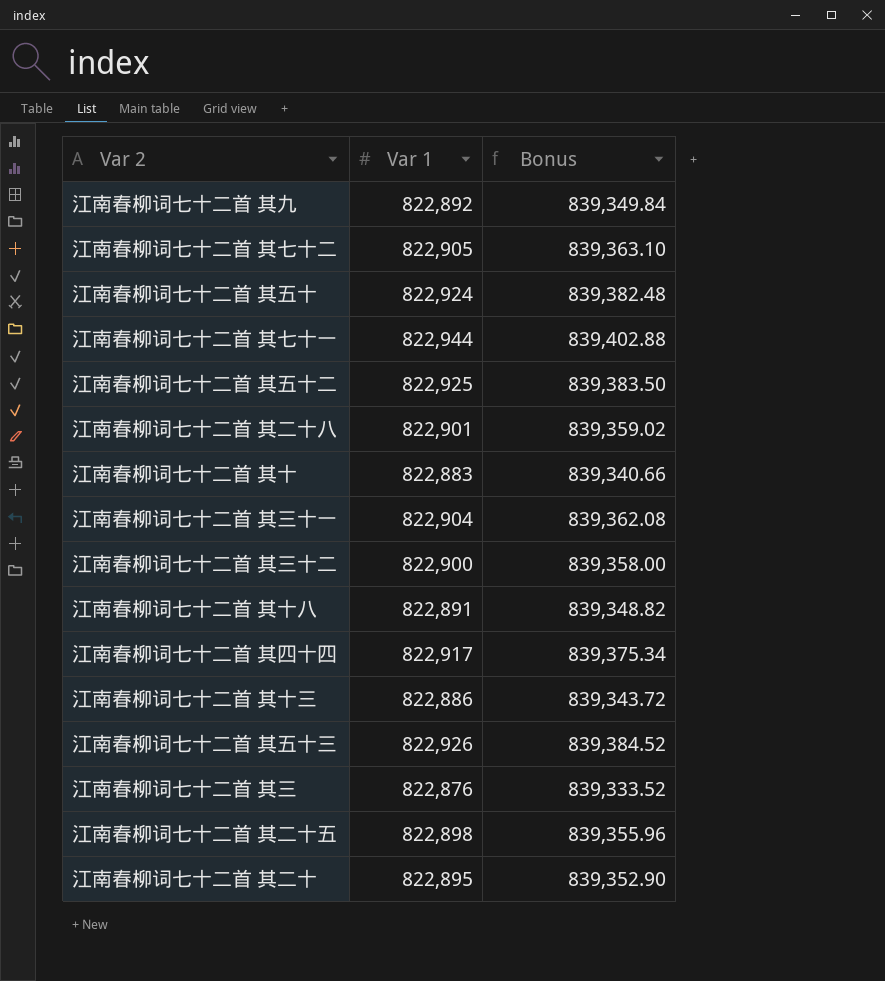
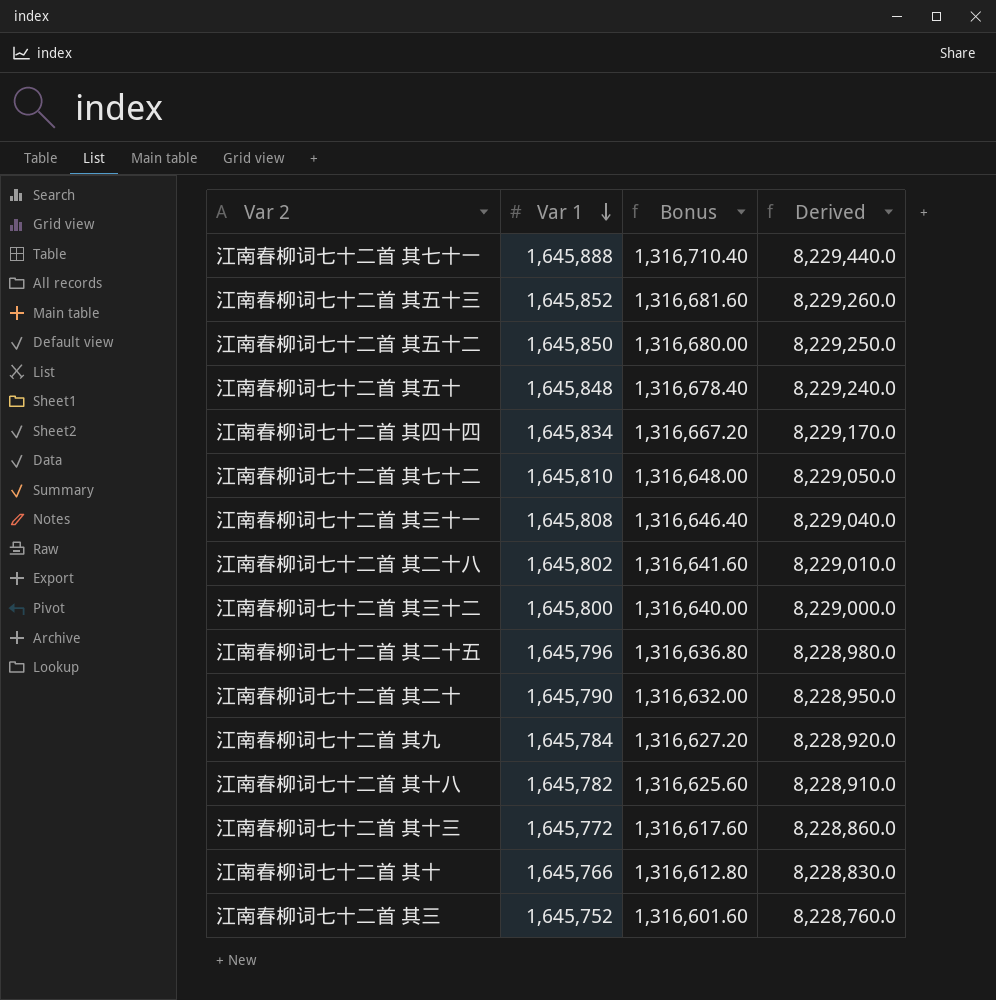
row order: none -> Var 1 descending
column Bonus | formula: [Var 1] * 1.02 -> [Var 1] * 0.8
column Derived | formula: none -> [Var 1] * 5
江南春柳词七十二首 其七十一 | Var 1: 822,944 -> 1,645,888
江南春柳词七十二首 其五十三 | Var 1: 822,926 -> 1,645,852
江南春柳词七十二首 其五十二 | Var 1: 822,925 -> 1,645,850
江南春柳词七十二首 其五十 | Var 1: 822,924 -> 1,645,848
江南春柳词七十二首 其四十四 | Var 1: 822,917 -> 1,645,834
江南春柳词七十二首 其七十二 | Var 1: 822,905 -> 1,645,810
江南春柳词七十二首 其三十一 | Var 1: 822,904 -> 1,645,808
江南春柳词七十二首 其二十八 | Var 1: 822,901 -> 1,645,802
江南春柳词七十二首 其三十二 | Var 1: 822,900 -> 1,645,800
江南春柳词七十二首 其二十五 | Var 1: 822,898 -> 1,645,796
江南春柳词七十二首 其二十 | Var 1: 822,895 -> 1,645,790
江南春柳词七十二首 其九 | Var 1: 822,892 -> 1,645,784
江南春柳词七十二首 其十八 | Var 1: 822,891 -> 1,645,782
江南春柳词七十二首 其十三 | Var 1: 822,886 -> 1,645,772
江南春柳词七十二首 其十 | Var 1: 822,883 -> 1,645,766
江南春柳词七十二首 其三 | Var 1: 822,876 -> 1,645,752

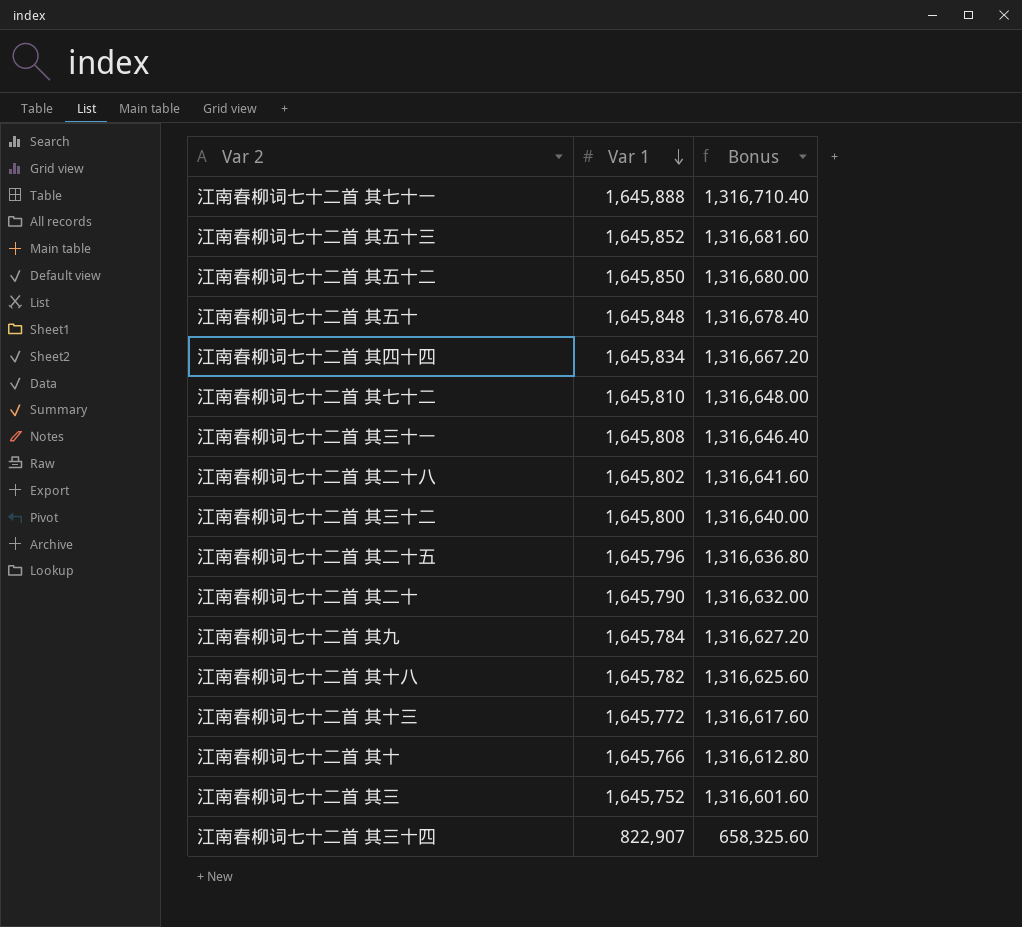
column Derived | formula: [Var 1] * 5 -> none
row 江南春柳词七十二首 其三十四: none -> 822,907 | 658,325.60

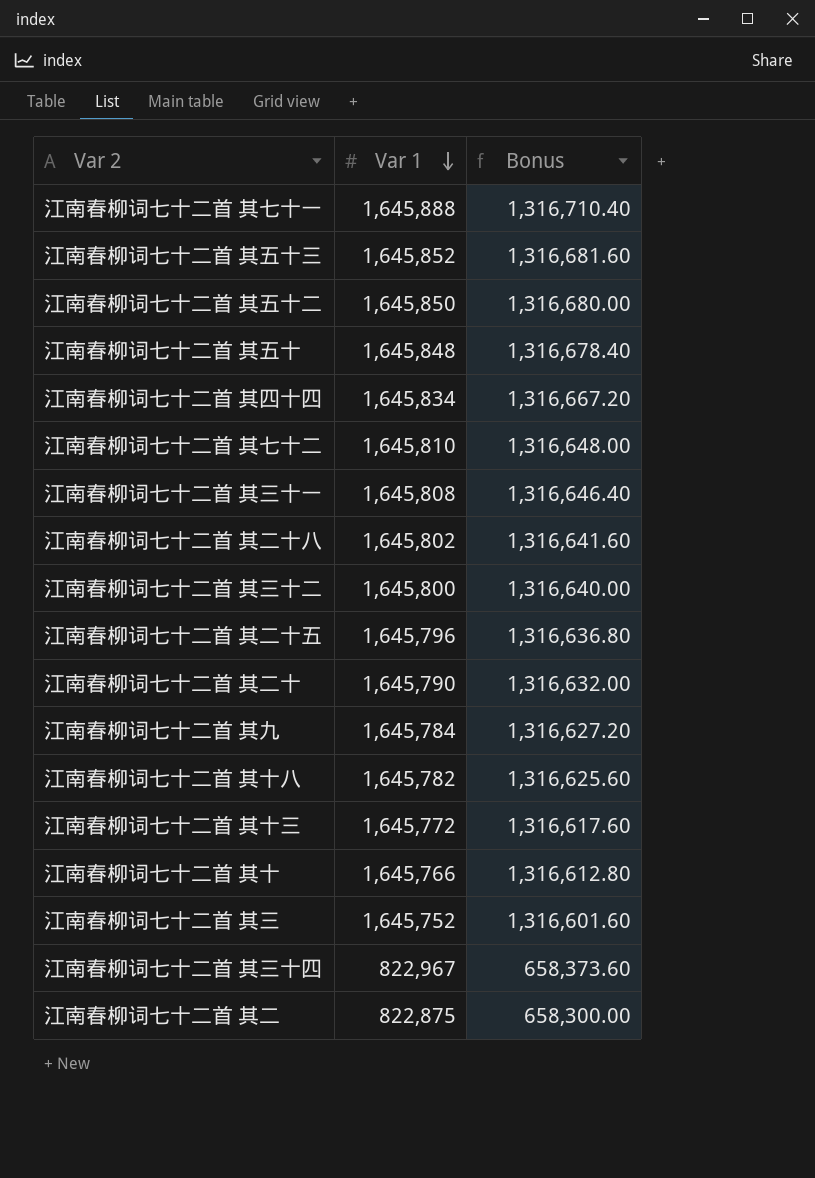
江南春柳词七十二首 其三十四 | Var 1: 822,907 -> 822,967
江南春柳词七十二首 其三十四 | Bonus: 658,325.60 -> 658,373.60
row 江南春柳词七十二首 其二: none -> 822,875 | 658,300.00

